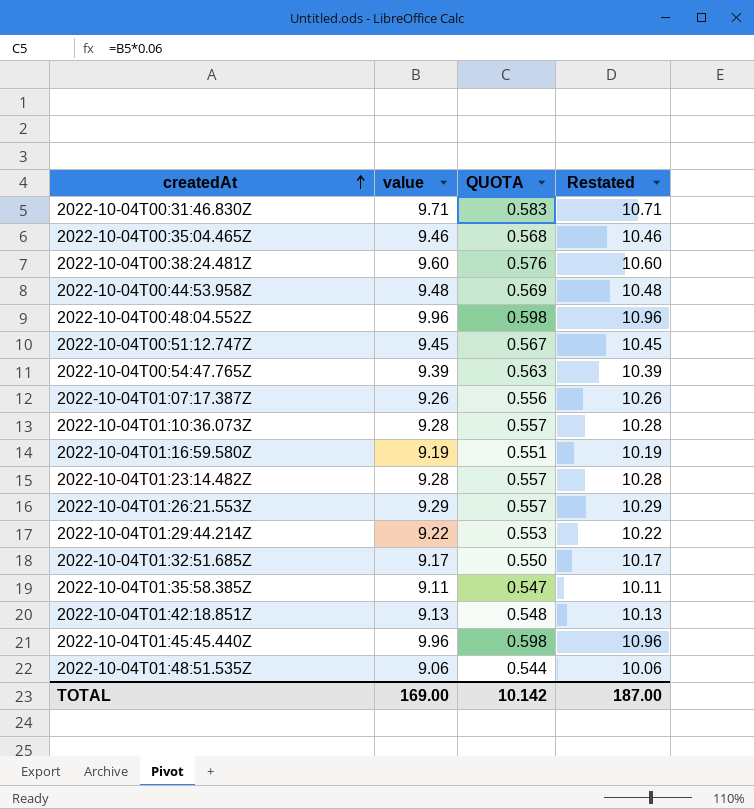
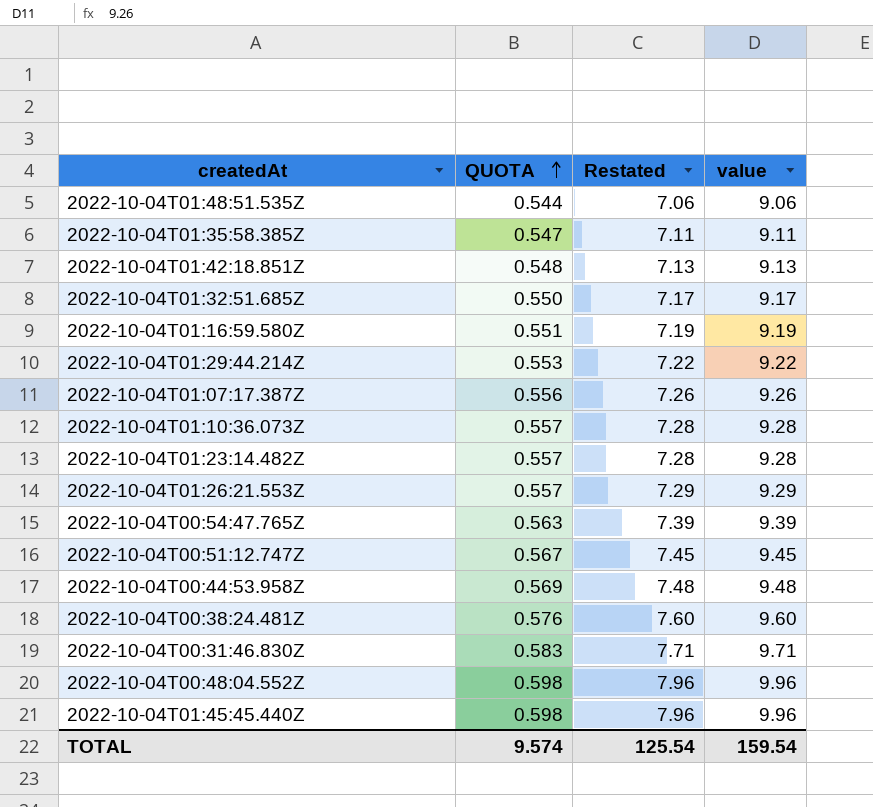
row order: createdAt ascending -> QUOTA ascending
column Restated | formula: [value] + 1 -> [value] - 2
column value | position: 2 -> 4
row 2022-10-04T00:35:04.465Z: 9.46 | 0.568 | 10.46 -> none
TOTAL | QUOTA: 10.142 -> 9.574
TOTAL | Restated: 187.00 -> 125.54
TOTAL | value: 169.00 -> 159.54

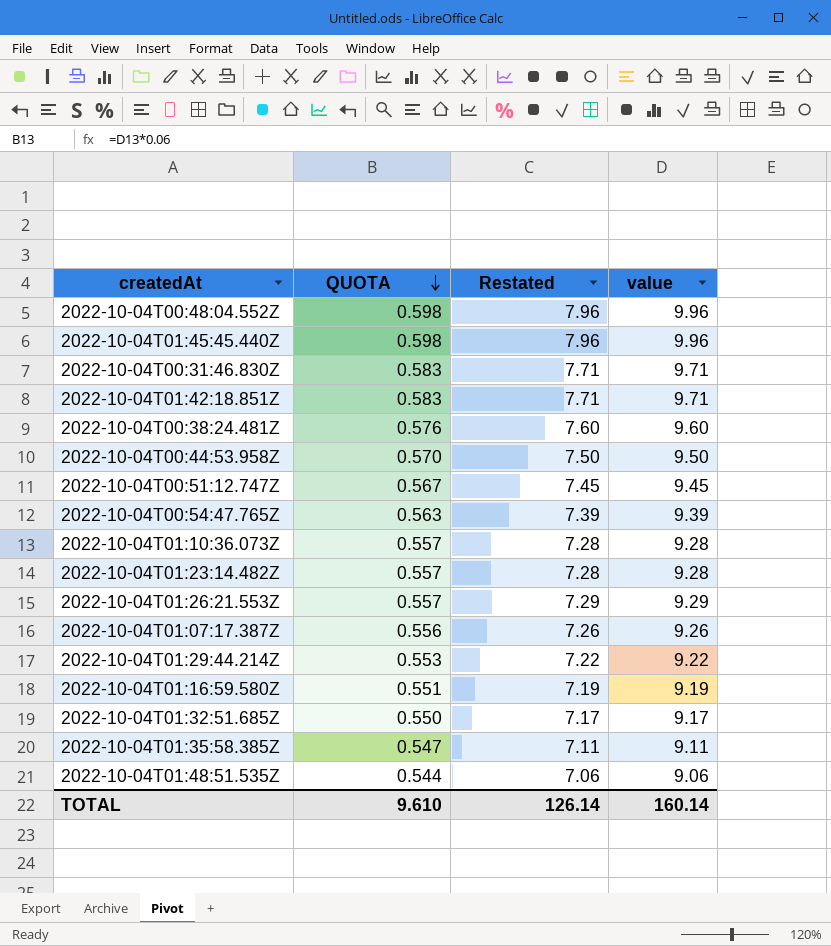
row order: QUOTA ascending -> QUOTA descending
2022-10-04T01:42:18.851Z | QUOTA: 0.548 -> 0.583
2022-10-04T01:42:18.851Z | Restated: 7.13 -> 7.71
2022-10-04T01:42:18.851Z | value: 9.13 -> 9.71
2022-10-04T00:44:53.958Z | QUOTA: 0.569 -> 0.570
2022-10-04T00:44:53.958Z | Restated: 7.48 -> 7.50
2022-10-04T00:44:53.958Z | value: 9.48 -> 9.50
TOTAL | QUOTA: 9.574 -> 9.610
TOTAL | Restated: 125.54 -> 126.14
TOTAL | value: 159.54 -> 160.14

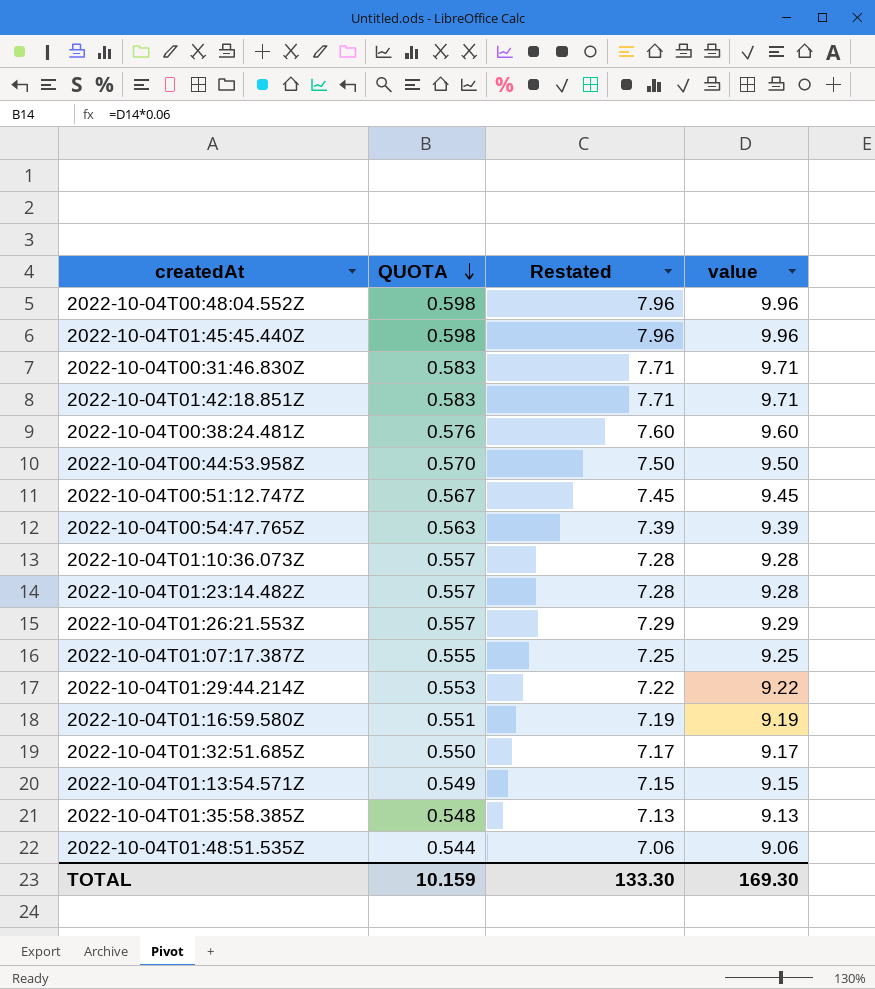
2022-10-04T01:07:17.387Z | QUOTA: 0.556 -> 0.555
2022-10-04T01:07:17.387Z | Restated: 7.26 -> 7.25
2022-10-04T01:07:17.387Z | value: 9.26 -> 9.25
row 2022-10-04T01:13:54.571Z: none -> 0.549 | 7.15 | 9.15
2022-10-04T01:35:58.385Z | QUOTA: 0.547 -> 0.548
2022-10-04T01:35:58.385Z | Restated: 7.11 -> 7.13
2022-10-04T01:35:58.385Z | value: 9.11 -> 9.13
TOTAL | QUOTA: 9.610 -> 10.159
TOTAL | Restated: 126.14 -> 133.30
TOTAL | value: 160.14 -> 169.30

